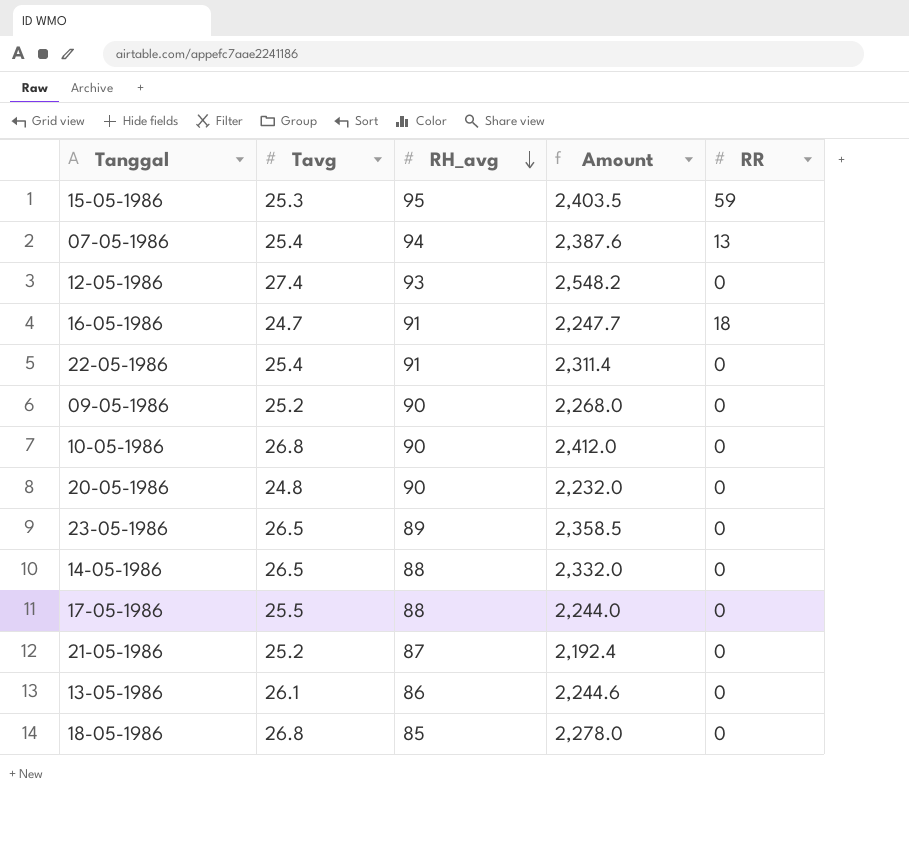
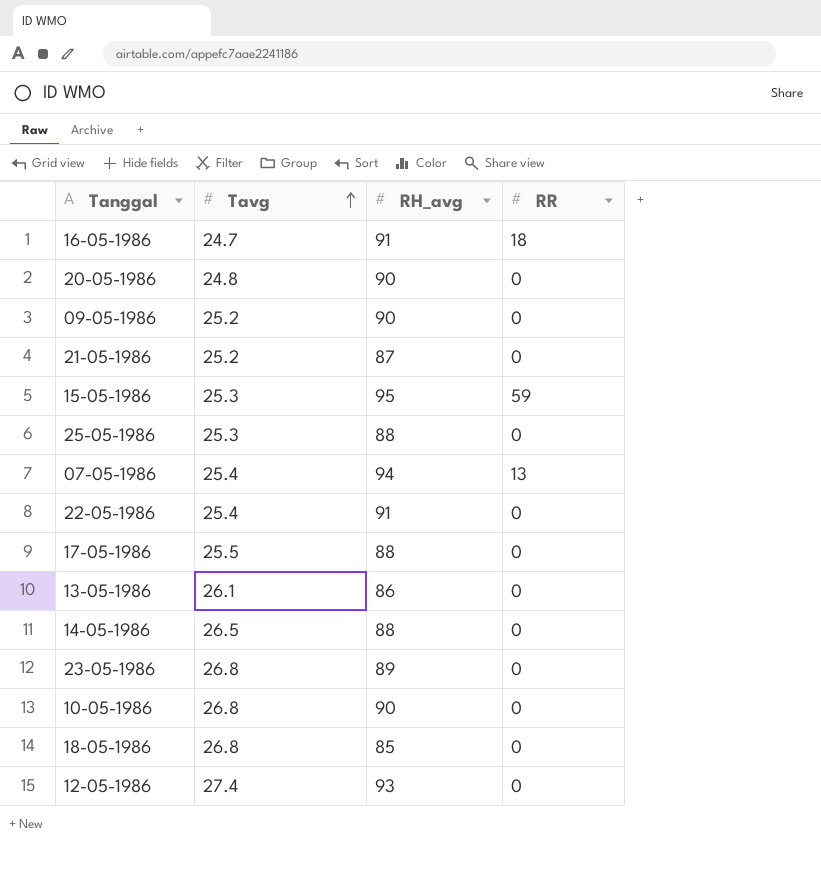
row order: RH_avg descending -> Tavg ascending
column Amount | formula: [Tavg] * [RH_avg] -> none
row 25-05-1986: none -> 25.3 | 88 | 0
23-05-1986 | Tavg: 26.5 -> 26.8

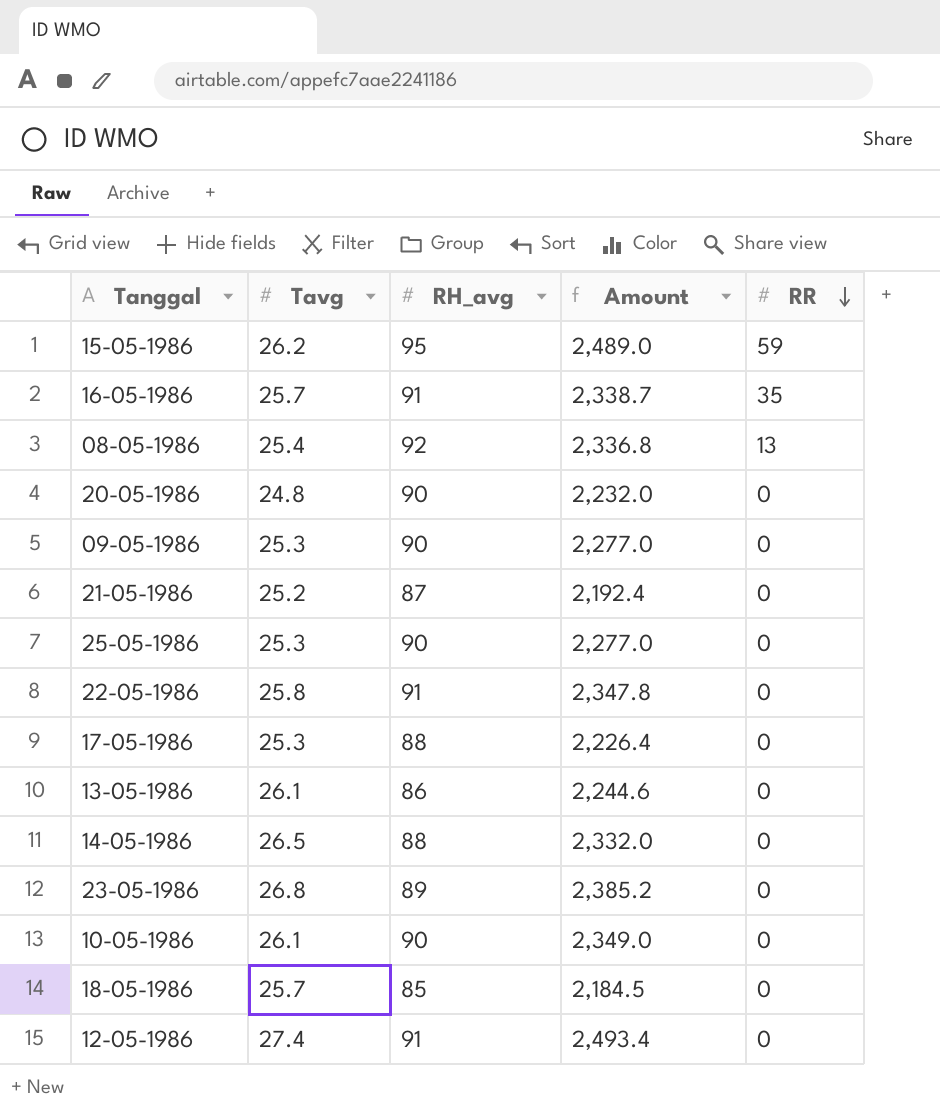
row order: Tavg ascending -> RR descending
column Amount | formula: none -> [Tavg] * [RH_avg]
row 07-05-1986: 25.4 | 94 | 13 -> none
15-05-1986 | Tavg: 25.3 -> 26.2
16-05-1986 | Tavg: 24.7 -> 25.7
16-05-1986 | RR: 18 -> 35
row 08-05-1986: none -> 25.4 | 92 | 2,336.8 | 13
09-05-1986 | Tavg: 25.2 -> 25.3
25-05-1986 | RH_avg: 88 -> 90
22-05-1986 | Tavg: 25.4 -> 25.8
17-05-1986 | Tavg: 25.5 -> 25.3
10-05-1986 | Tavg: 26.8 -> 26.1
18-05-1986 | Tavg: 26.8 -> 25.7
12-05-1986 | RH_avg: 93 -> 91

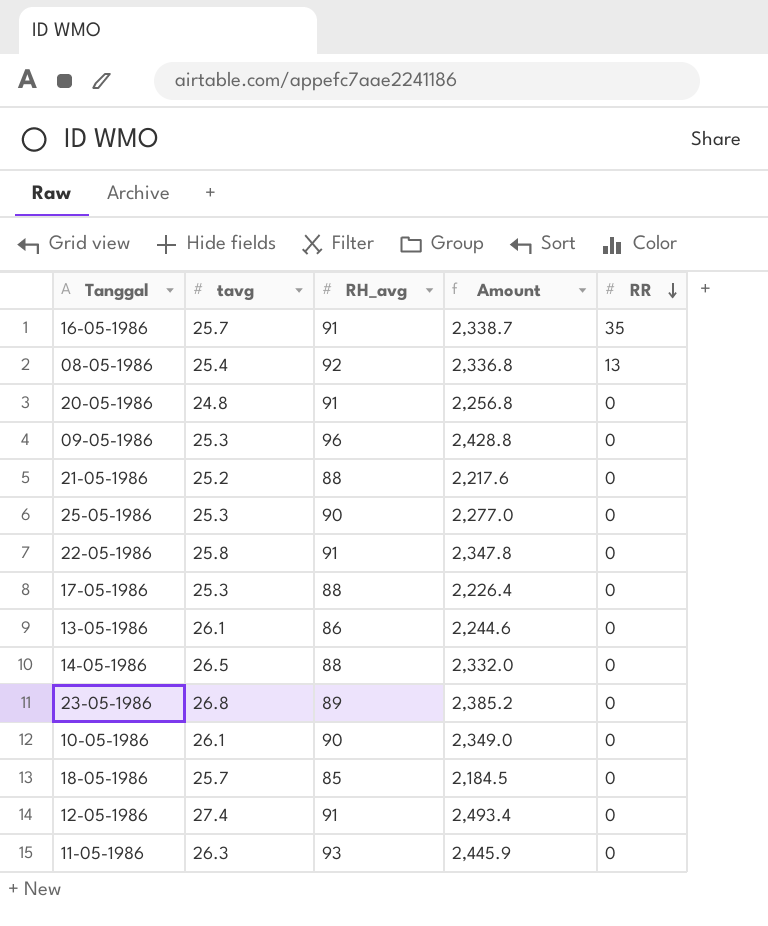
column name: Tavg -> tavg
row 15-05-1986: 26.2 | 95 | 2,489.0 | 59 -> none
20-05-1986 | RH_avg: 90 -> 91
20-05-1986 | Amount: 2,232.0 -> 2,256.8
09-05-1986 | RH_avg: 90 -> 96
09-05-1986 | Amount: 2,277.0 -> 2,428.8
21-05-1986 | RH_avg: 87 -> 88
21-05-1986 | Amount: 2,192.4 -> 2,217.6
row 11-05-1986: none -> 26.3 | 93 | 2,445.9 | 0

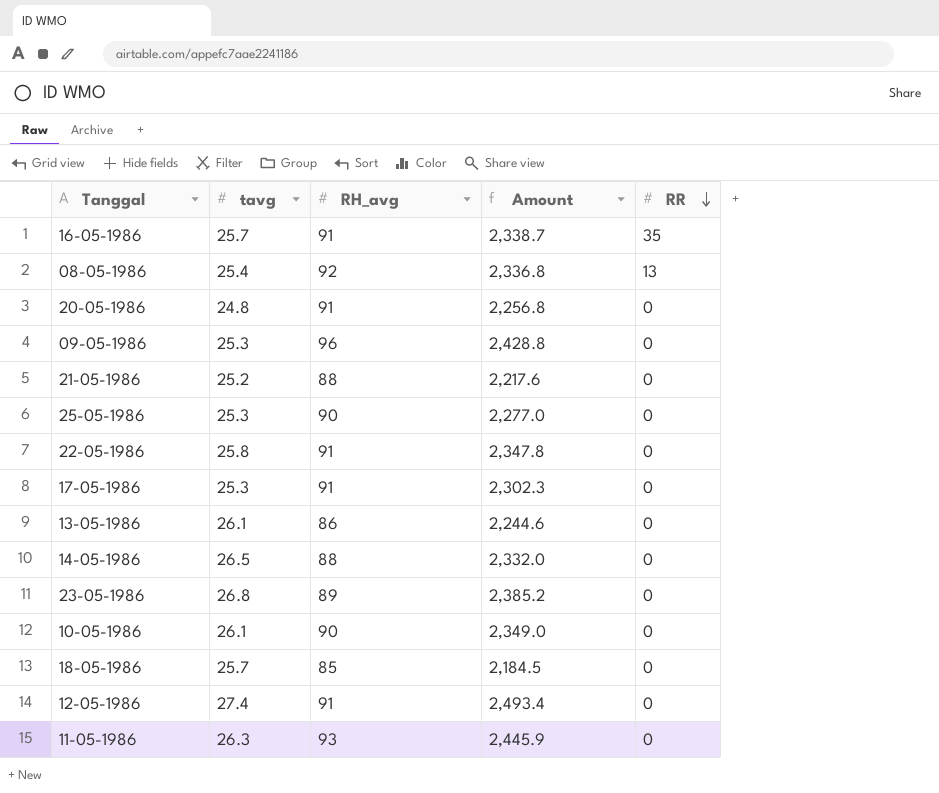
17-05-1986 | RH_avg: 88 -> 91
17-05-1986 | Amount: 2,226.4 -> 2,302.3

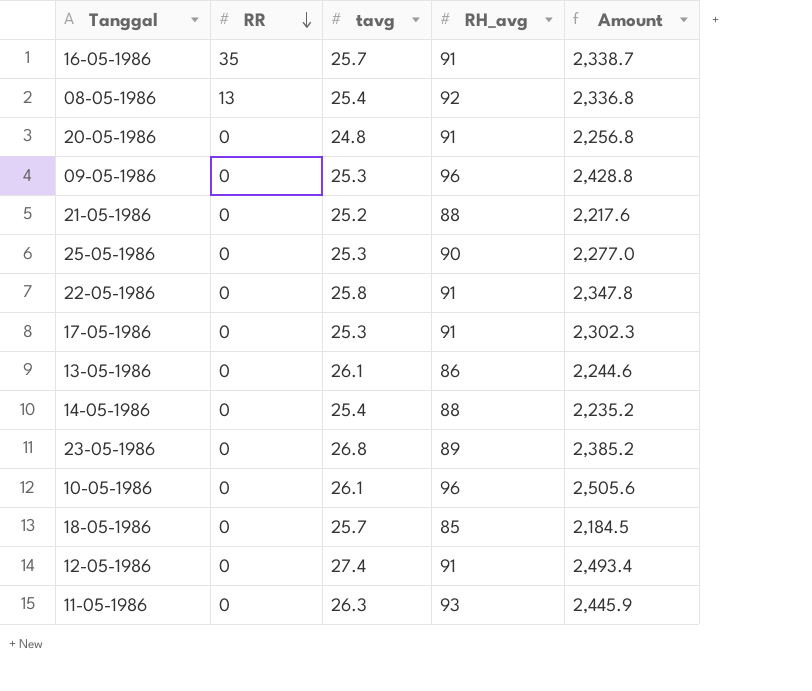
column RR | position: 5 -> 2
14-05-1986 | tavg: 26.5 -> 25.4
14-05-1986 | Amount: 2,332.0 -> 2,235.2
10-05-1986 | RH_avg: 90 -> 96
10-05-1986 | Amount: 2,349.0 -> 2,505.6

